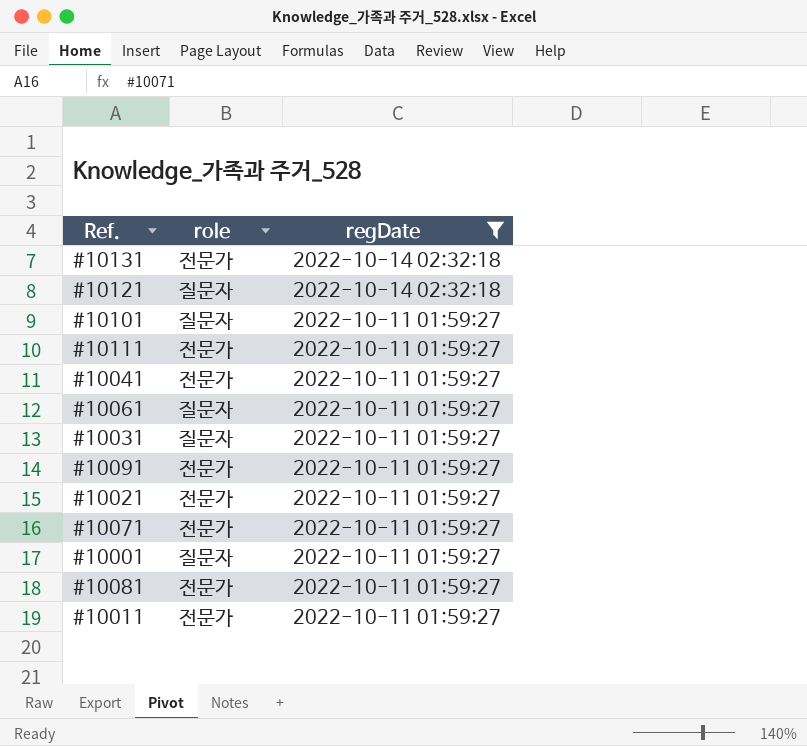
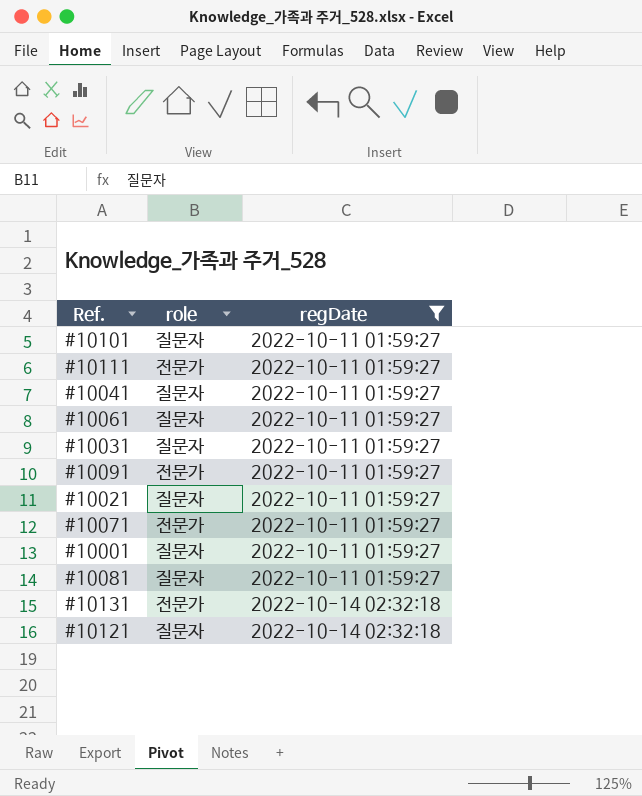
row order: regDate descending -> regDate ascending
row #10011: 전문가 | 2022-10-11 01:59:27 -> none
#10041 | role: 전문가 -> 질문자
#10021 | role: 전문가 -> 질문자
#10081 | role: 전문가 -> 질문자

